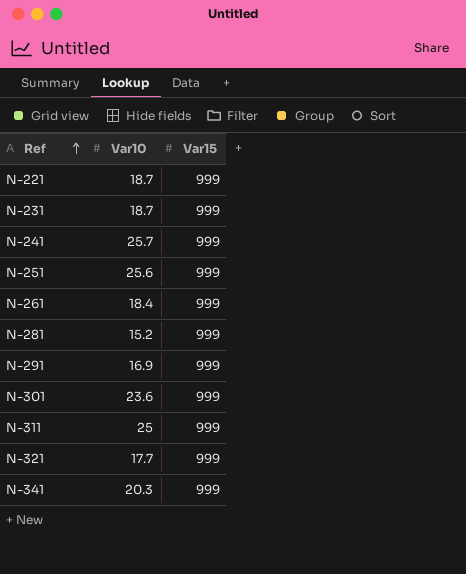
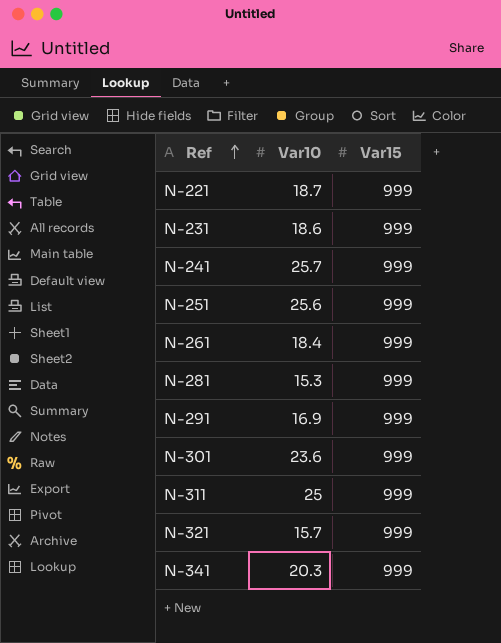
N-231 | Var10: 18.7 -> 18.6
N-281 | Var10: 15.2 -> 15.3
N-321 | Var10: 17.7 -> 15.7

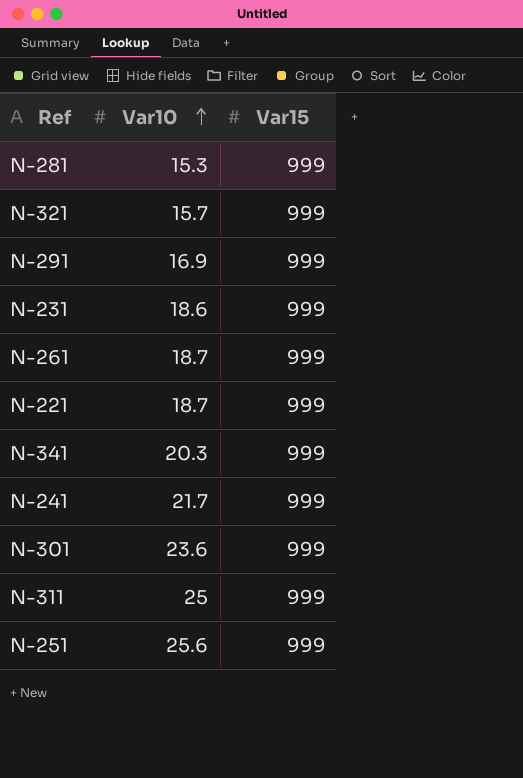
row order: Ref ascending -> Var10 ascending
N-261 | Var10: 18.4 -> 18.7
N-241 | Var10: 25.7 -> 21.7

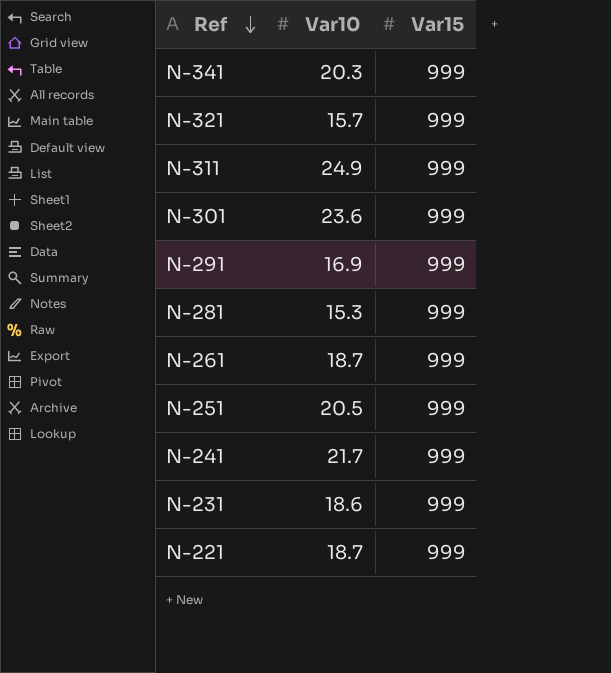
row order: Var10 ascending -> Ref descending
N-311 | Var10: 25 -> 24.9
N-251 | Var10: 25.6 -> 20.5

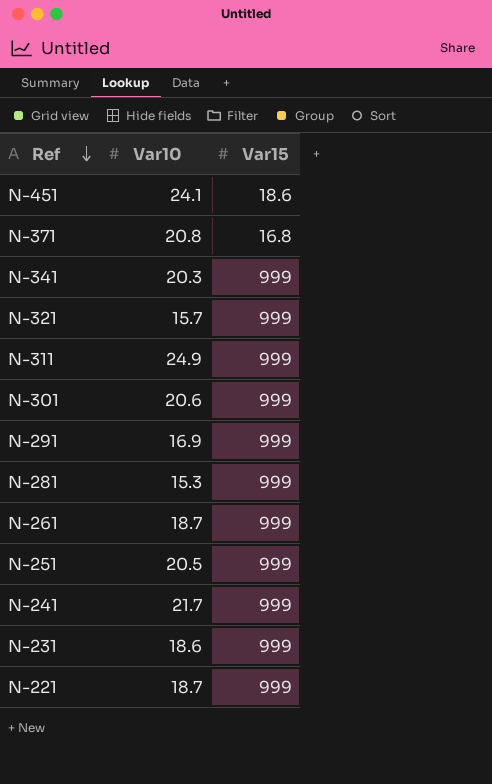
row N-451: none -> 24.1 | 18.6
row N-371: none -> 20.8 | 16.8
N-301 | Var10: 23.6 -> 20.6

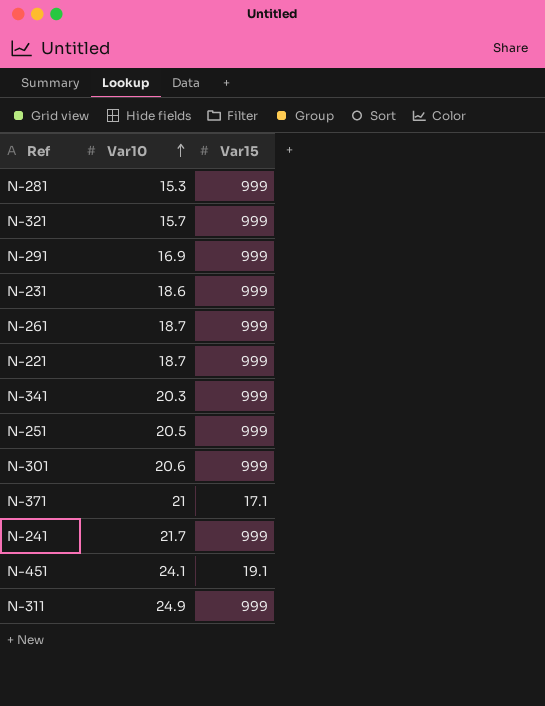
row order: Ref descending -> Var10 ascending
N-371 | Var10: 20.8 -> 21
N-371 | Var15: 16.8 -> 17.1
N-451 | Var15: 18.6 -> 19.1

